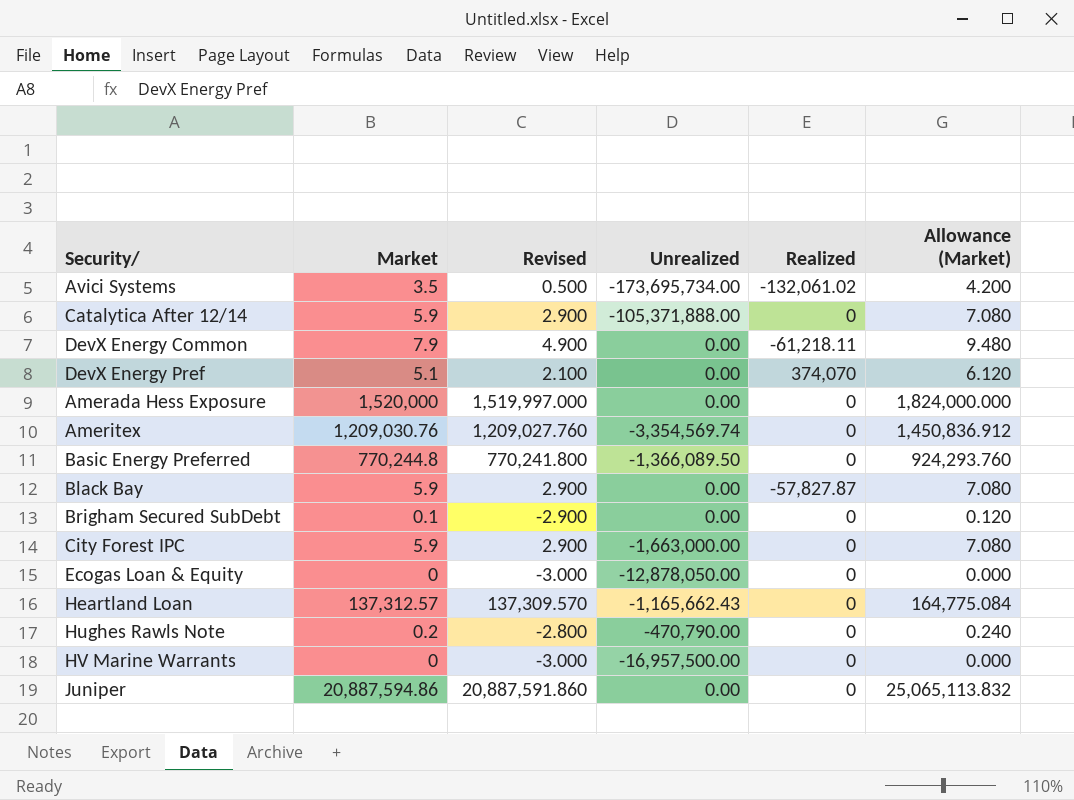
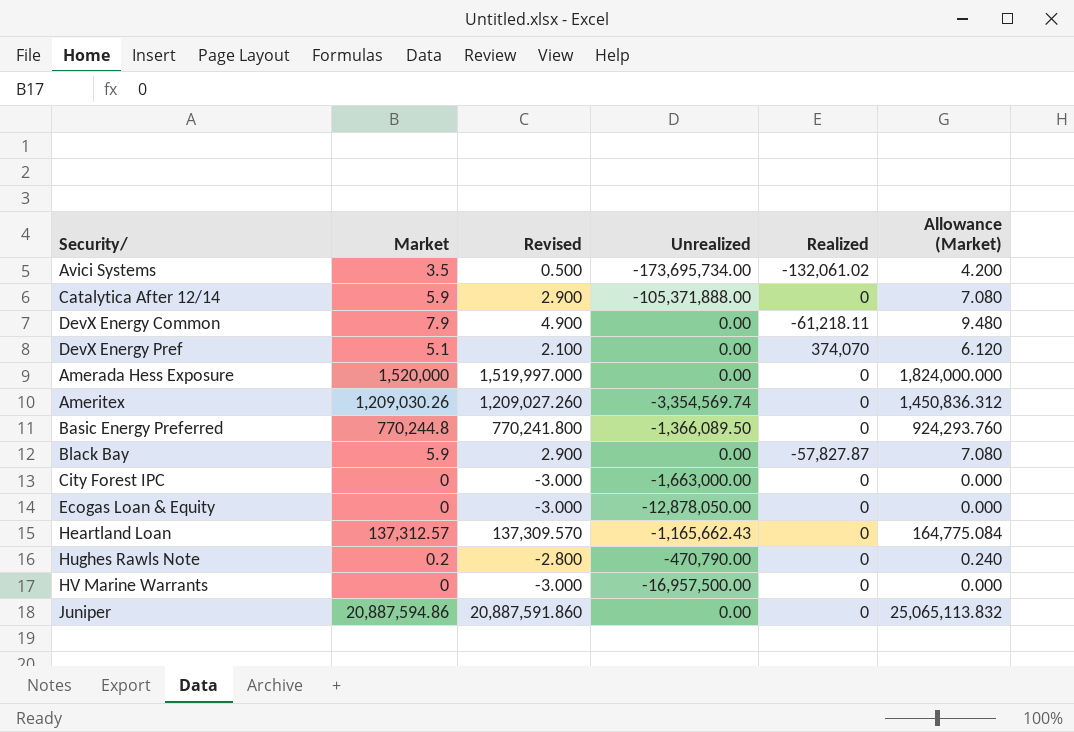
row Brigham Secured SubDebt: 0.1 | -2.900 | 0.00 | 0 | 0.120 -> none
Ameritex | Market: 1,209,030.76 -> 1,209,030.26
Ameritex | Revised: 1,209,027.760 -> 1,209,027.260
Ameritex | Allowance (Market): 1,450,836.912 -> 1,450,836.312
City Forest IPC | Market: 5.9 -> 0
City Forest IPC | Revised: 2.900 -> -3.000
City Forest IPC | Allowance (Market): 7.080 -> 0.000

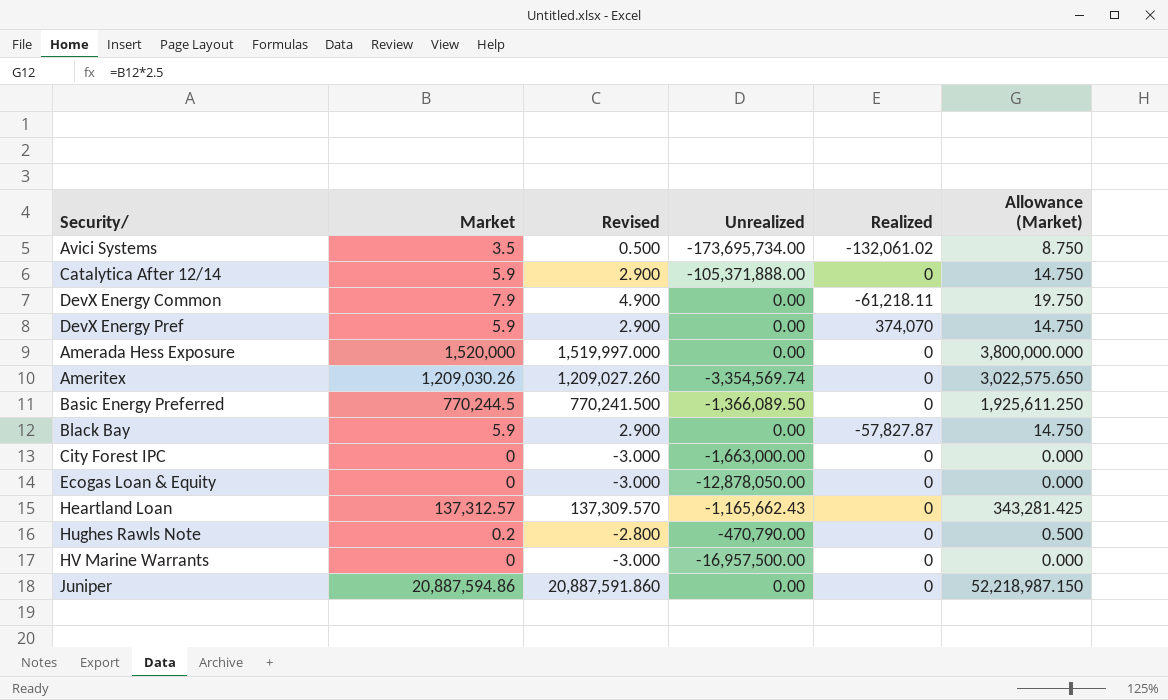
column Allowance (Market) | formula: [Market] * 1.2 -> [Market] * 2.5
DevX Energy Pref | Market: 5.1 -> 5.9
DevX Energy Pref | Revised: 2.100 -> 2.900
Basic Energy Preferred | Market: 770,244.8 -> 770,244.5
Basic Energy Preferred | Revised: 770,241.800 -> 770,241.500

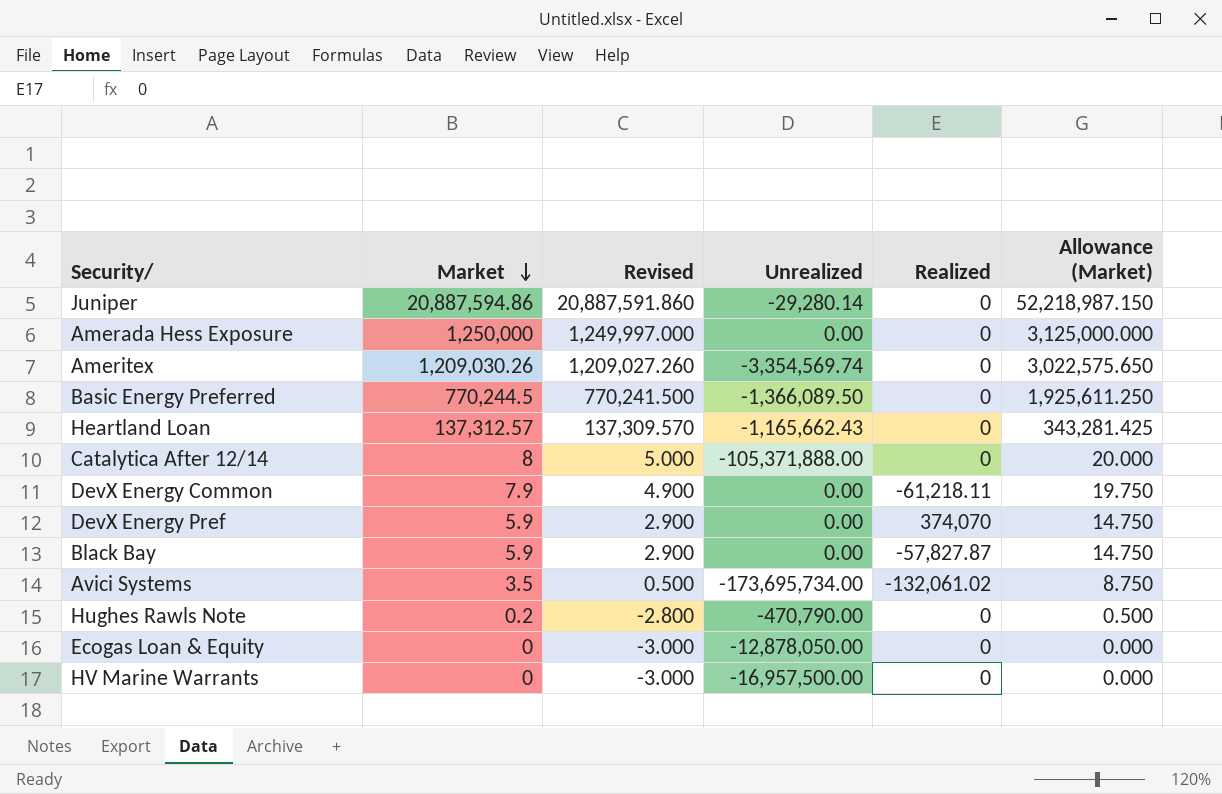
row order: none -> Market descending
row City Forest IPC: 0 | -3.000 | -1,663,000.00 | 0 | 0.000 -> none
Juniper | Unrealized: 0.00 -> -29,280.14
Amerada Hess Exposure | Market: 1,520,000 -> 1,250,000
Amerada Hess Exposure | Revised: 1,519,997.000 -> 1,249,997.000
Amerada Hess Exposure | Allowance (Market): 3,800,000.000 -> 3,125,000.000
Catalytica After 12/14 | Market: 5.9 -> 8
Catalytica After 12/14 | Revised: 2.900 -> 5.000
Catalytica After 12/14 | Allowance (Market): 14.750 -> 20.000

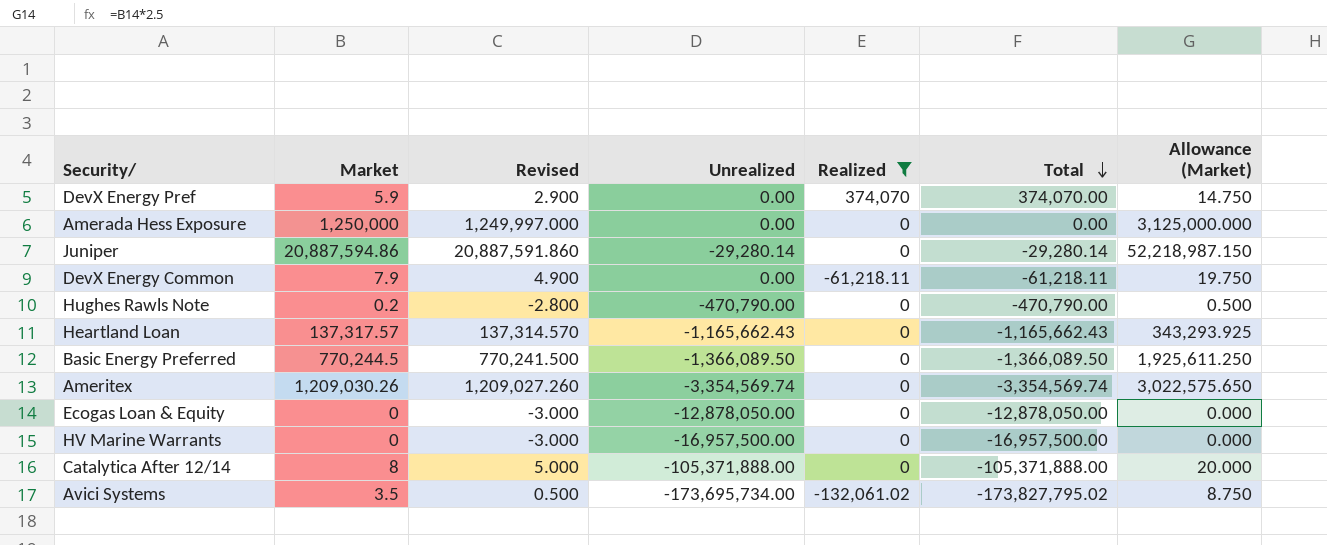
filter: none -> Realized != -57,827.87
row order: Market descending -> Total descending
column Total | formula: none -> [Unrealized] + [Realized]
Heartland Loan | Market: 137,312.57 -> 137,317.57
Heartland Loan | Revised: 137,309.570 -> 137,314.570
Heartland Loan | Allowance (Market): 343,281.425 -> 343,293.925

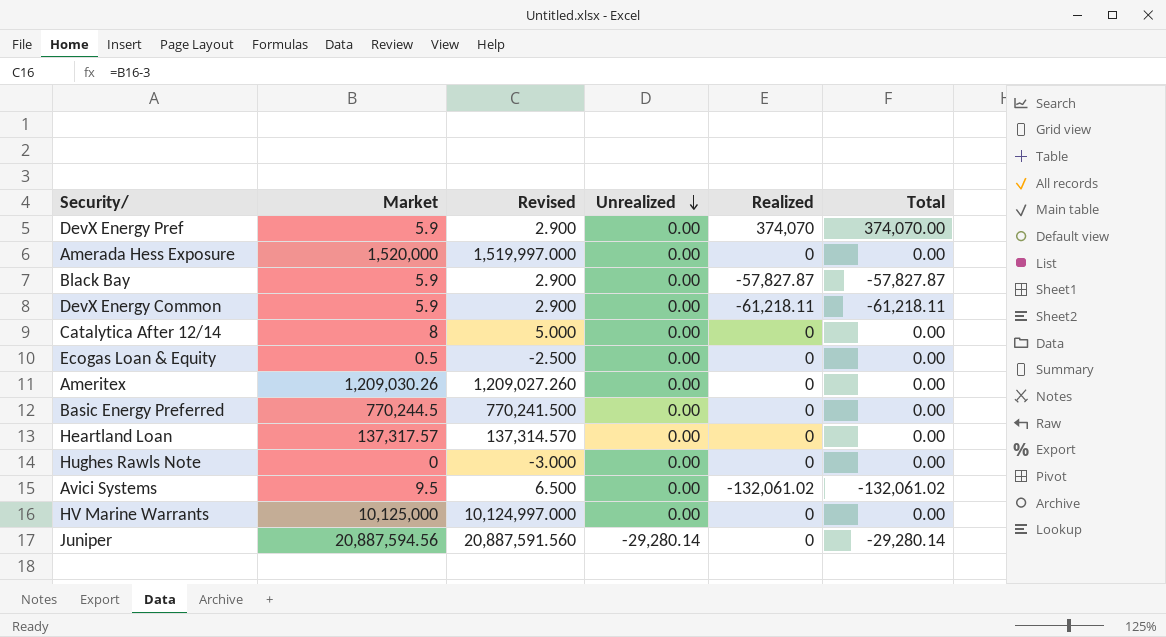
filter: Realized != -57,827.87 -> none
row order: Total descending -> Unrealized descending
column Allowance (Market) | formula: [Market] * 2.5 -> none
Amerada Hess Exposure | Market: 1,250,000 -> 1,520,000
Amerada Hess Exposure | Revised: 1,249,997.000 -> 1,519,997.000
DevX Energy Common | Market: 7.9 -> 5.9
DevX Energy Common | Revised: 4.900 -> 2.900
Catalytica After 12/14 | Unrealized: -105,371,888.00 -> 0.00
Catalytica After 12/14 | Total: -105,371,888.00 -> 0.00
Ecogas Loan & Equity | Market: 0 -> 0.5
Ecogas Loan & Equity | Revised: -3.000 -> -2.500
Ecogas Loan & Equity | Unrealized: -12,878,050.00 -> 0.00
Ecogas Loan & Equity | Total: -12,878,050.00 -> 0.00
Ameritex | Unrealized: -3,354,569.74 -> 0.00
Ameritex | Total: -3,354,569.74 -> 0.00
Basic Energy Preferred | Unrealized: -1,366,089.50 -> 0.00
Basic Energy Preferred | Total: -1,366,089.50 -> 0.00
Heartland Loan | Unrealized: -1,165,662.43 -> 0.00
Heartland Loan | Total: -1,165,662.43 -> 0.00
Hughes Rawls Note | Market: 0.2 -> 0
Hughes Rawls Note | Revised: -2.800 -> -3.000
Hughes Rawls Note | Unrealized: -470,790.00 -> 0.00
Hughes Rawls Note | Total: -470,790.00 -> 0.00
Avici Systems | Market: 3.5 -> 9.5
Avici Systems | Revised: 0.500 -> 6.500
Avici Systems | Unrealized: -173,695,734.00 -> 0.00
Avici Systems | Total: -173,827,795.02 -> -132,061.02
HV Marine Warrants | Market: 0 -> 10,125,000
HV Marine Warrants | Revised: -3.000 -> 10,124,997.000
HV Marine Warrants | Unrealized: -16,957,500.00 -> 0.00
HV Marine Warrants | Total: -16,957,500.00 -> 0.00
Juniper | Market: 20,887,594.86 -> 20,887,594.56
Juniper | Revised: 20,887,591.860 -> 20,887,591.560

